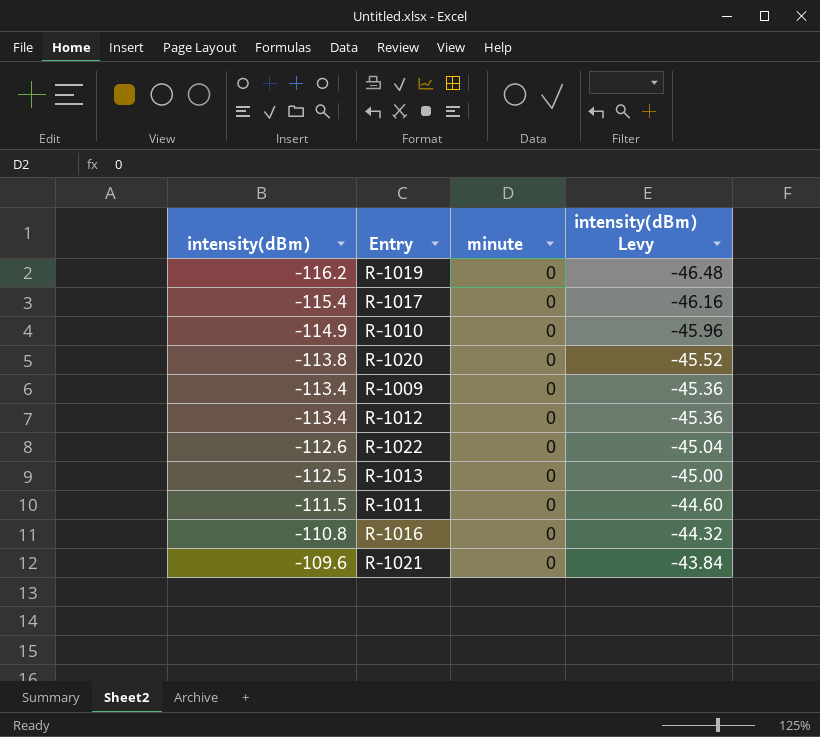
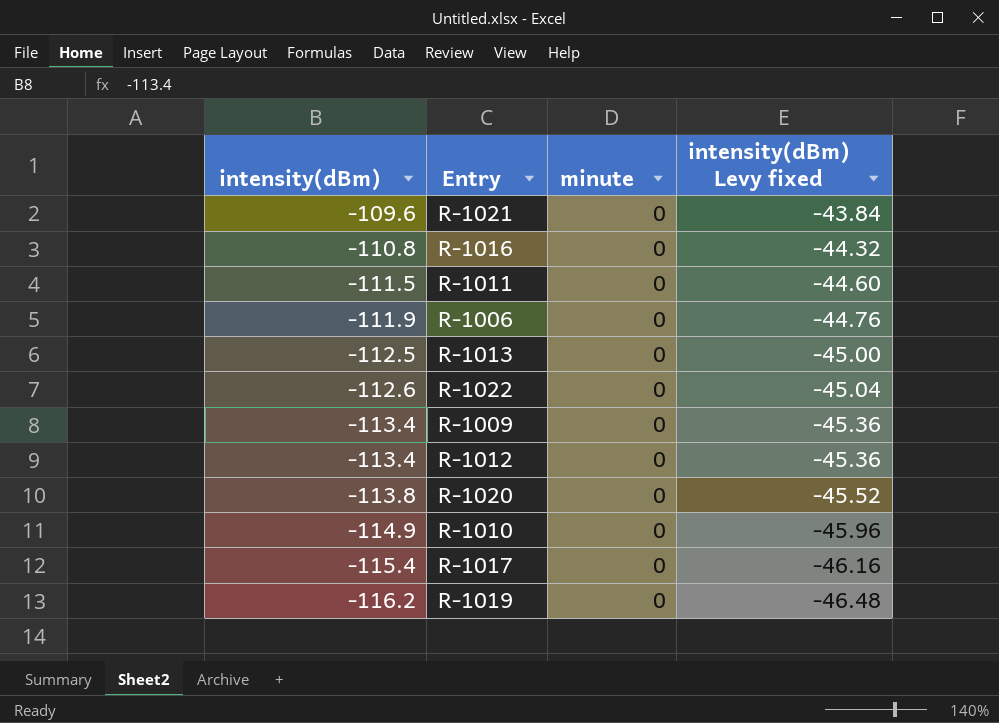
row order: intensity(dBm) ascending -> intensity(dBm) descending
column name: intensity(dBm) Levy -> intensity(dBm) Levy fixed
row R-1006: none -> -111.9 | 0 | -44.76

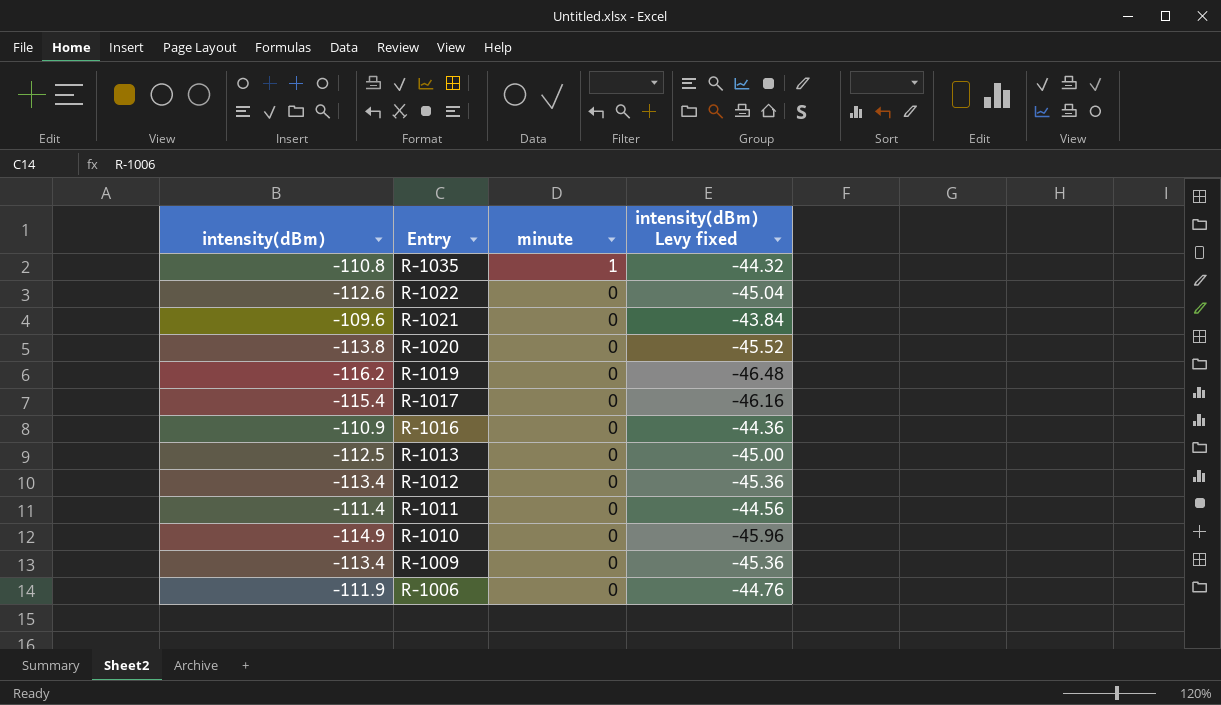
row order: intensity(dBm) descending -> Entry descending
row R-1035: none -> -110.8 | 1 | -44.32
R-1016 | intensity(dBm): -110.8 -> -110.9
R-1016 | intensity(dBm) Levy fixed: -44.32 -> -44.36
R-1011 | intensity(dBm): -111.5 -> -111.4
R-1011 | intensity(dBm) Levy fixed: -44.60 -> -44.56

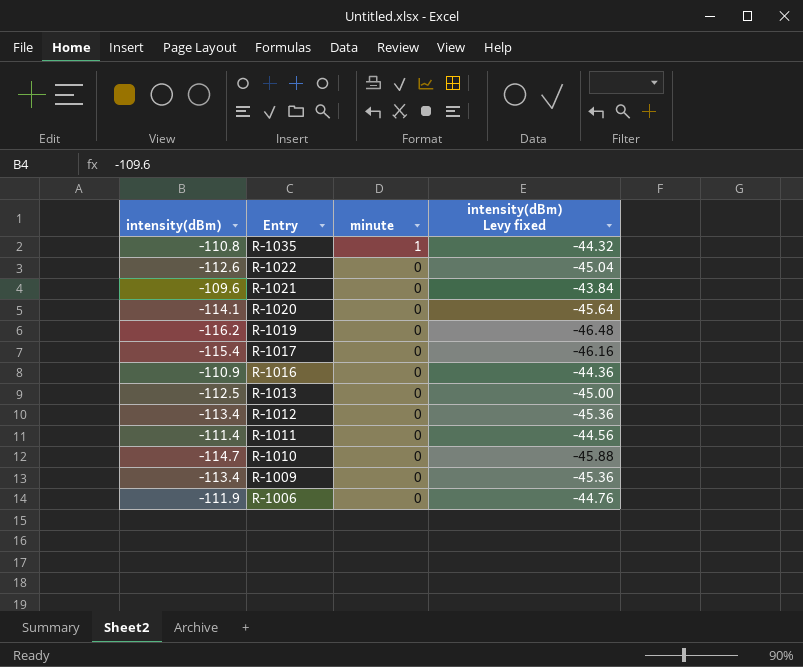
R-1020 | intensity(dBm): -113.8 -> -114.1
R-1020 | intensity(dBm) Levy fixed: -45.52 -> -45.64
R-1010 | intensity(dBm): -114.9 -> -114.7
R-1010 | intensity(dBm) Levy fixed: -45.96 -> -45.88

